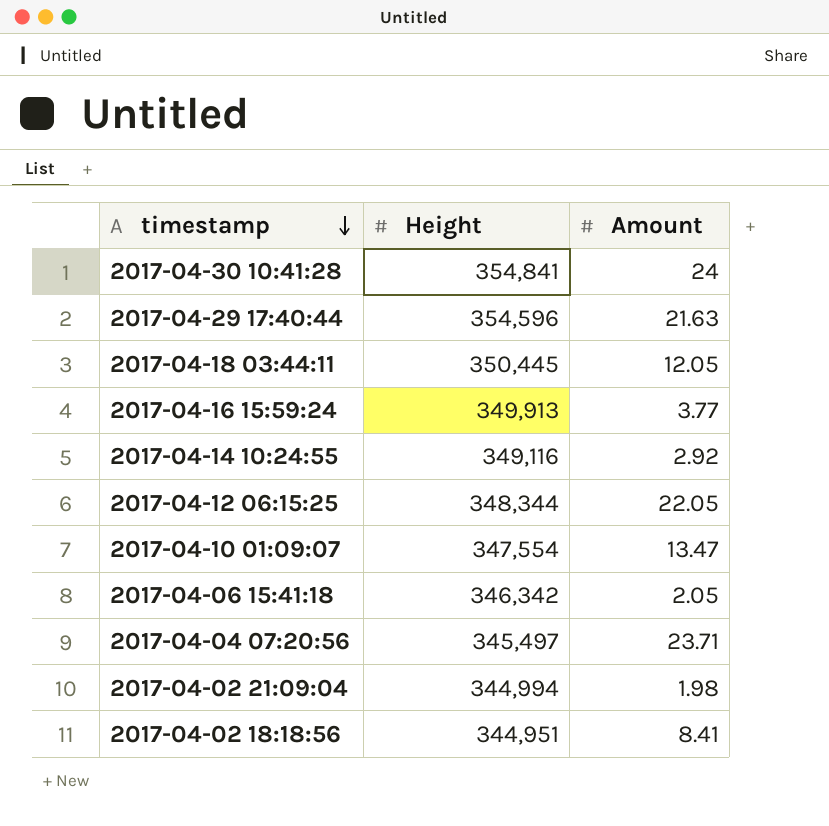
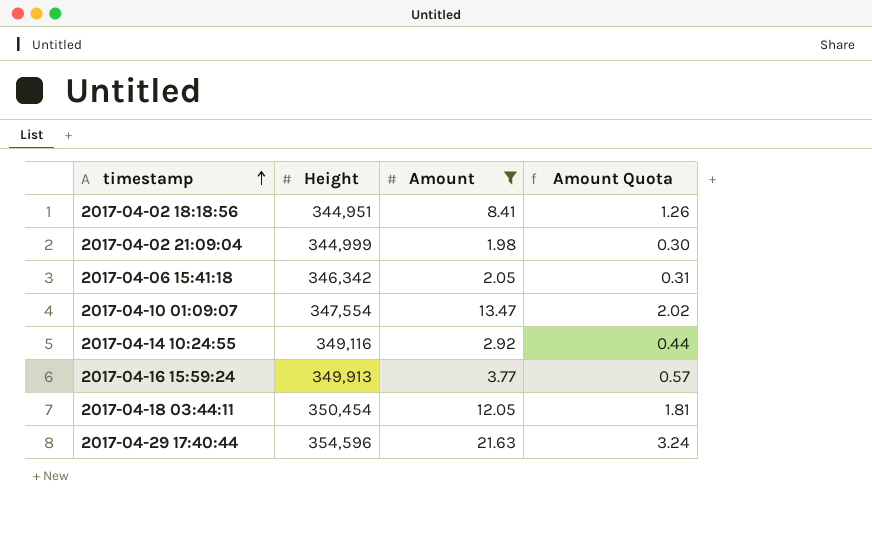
filter: none -> Amount <= 21.63
row order: timestamp descending -> timestamp ascending
column Amount Quota | formula: none -> [Amount] * 0.15
2017-04-02 21:09:04 | Height: 344,994 -> 344,999
2017-04-18 03:44:11 | Height: 350,445 -> 350,454

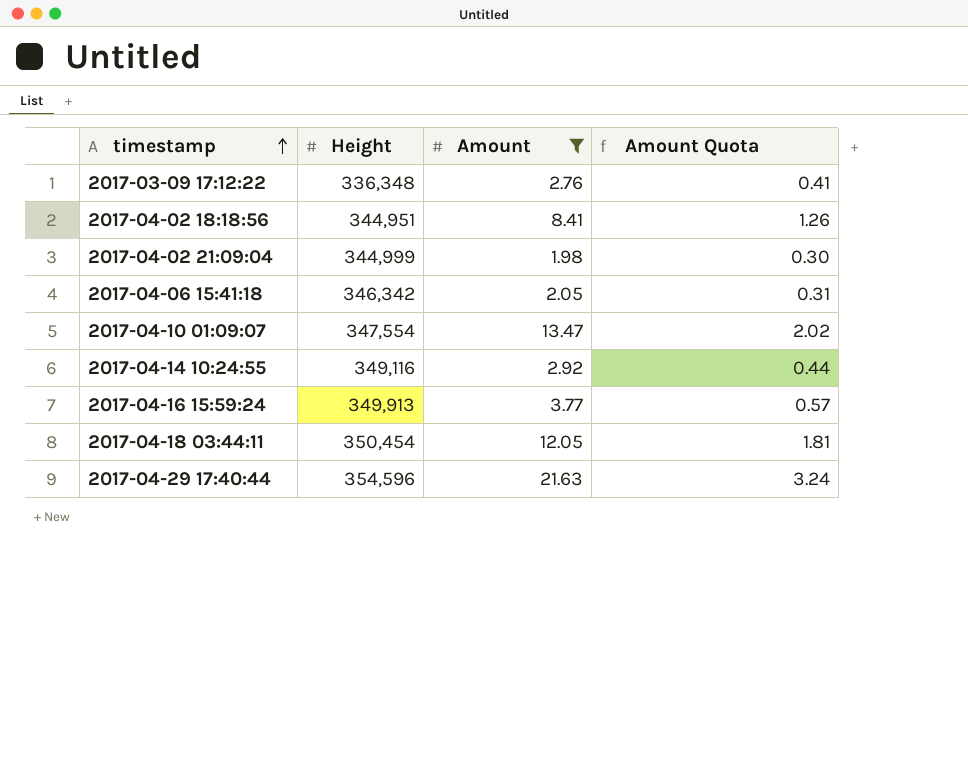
row 2017-03-09 17:12:22: none -> 336,348 | 2.76 | 0.41

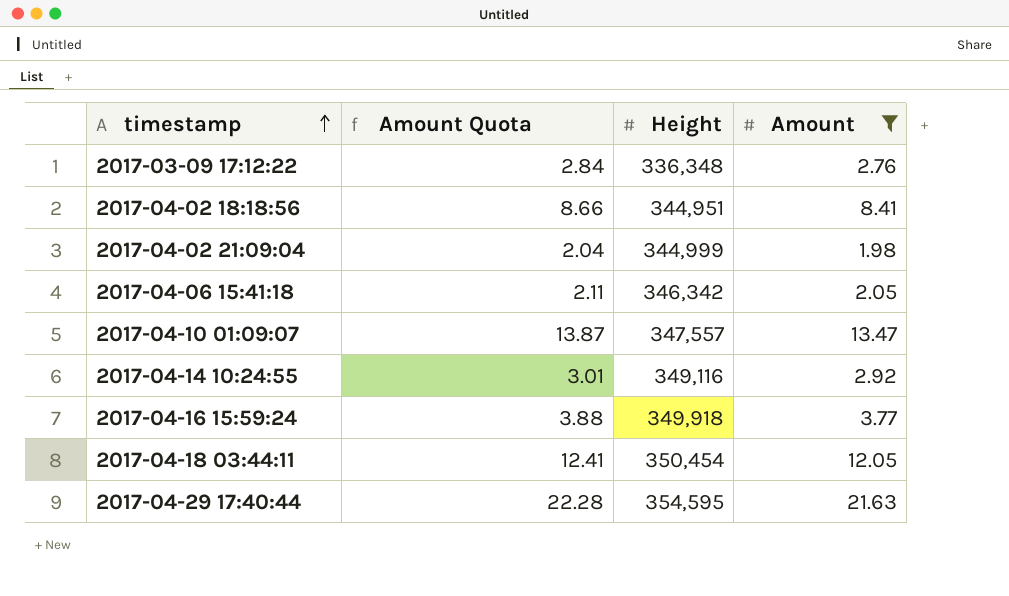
column Amount Quota | formula: [Amount] * 0.15 -> [Amount] * 1.03
column Amount Quota | position: 4 -> 2
2017-04-10 01:09:07 | Height: 347,554 -> 347,557
2017-04-16 15:59:24 | Height: 349,913 -> 349,918
2017-04-29 17:40:44 | Height: 354,596 -> 354,595

